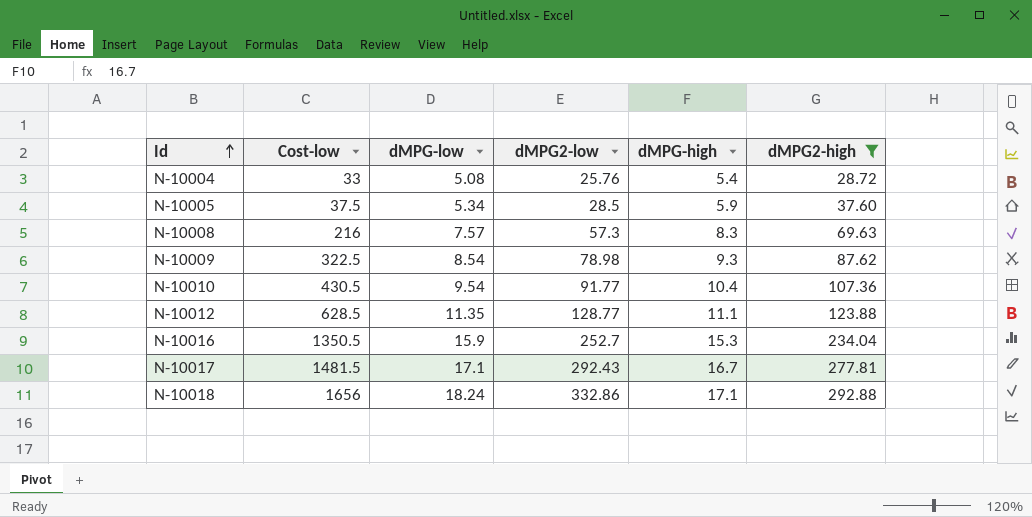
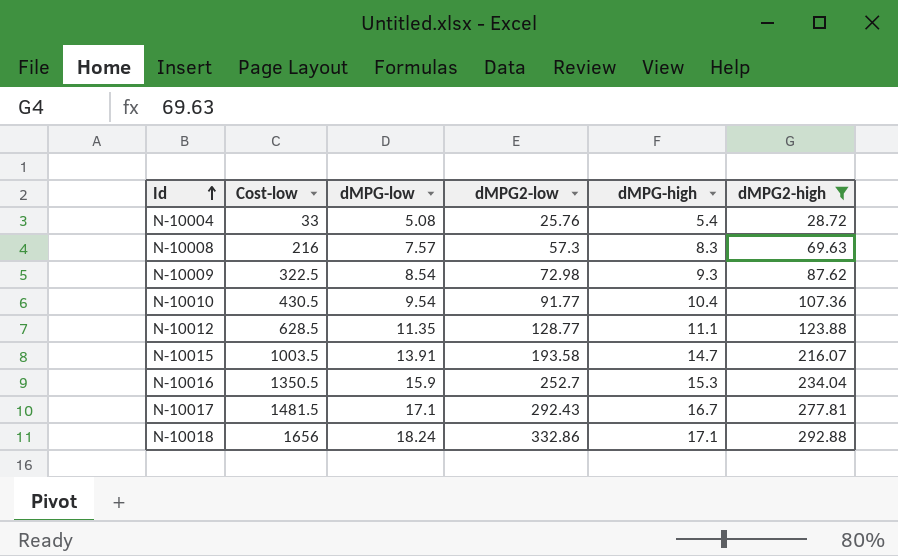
row N-10005: 37.5 | 5.34 | 28.5 | 5.9 | 37.60 -> none
N-10009 | dMPG2-low: 78.98 -> 72.98
row N-10015: none -> 1003.5 | 13.91 | 193.58 | 14.7 | 216.07

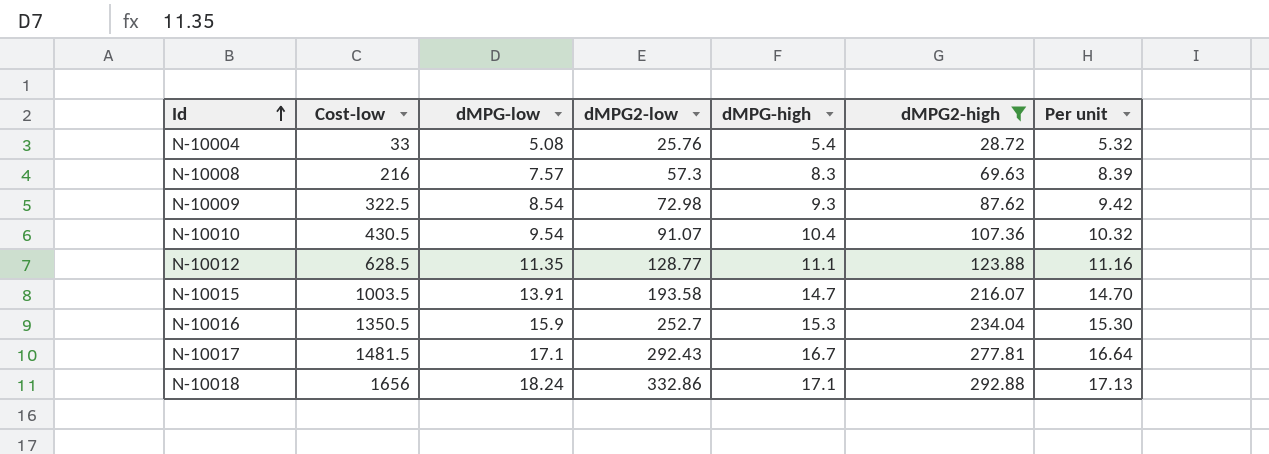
column Per unit | formula: none -> [dMPG2-high] / [dMPG-high]
N-10010 | dMPG2-low: 91.77 -> 91.07

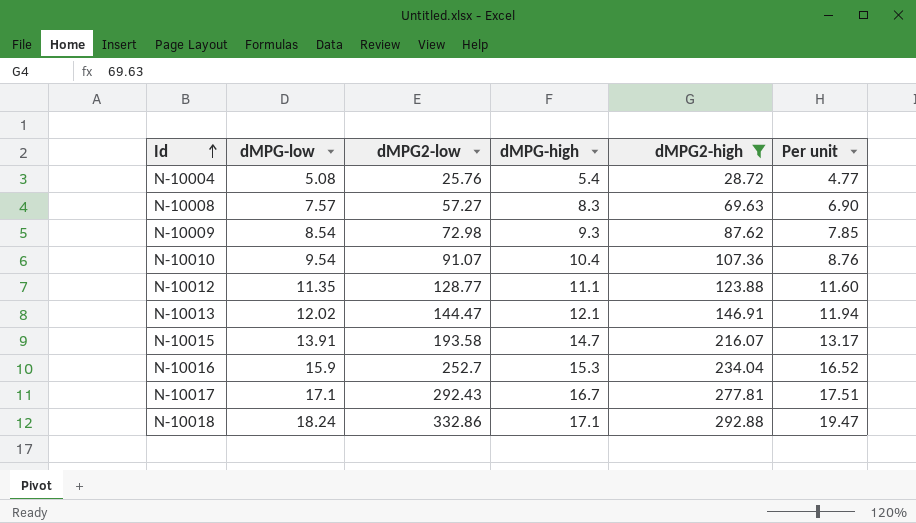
column Cost-low | position: 2 -> none
column Per unit | formula: [dMPG2-high] / [dMPG-high] -> [dMPG2-low] / [dMPG-high]
N-10008 | dMPG2-low: 57.3 -> 57.27
row N-10013: none -> 12.02 | 144.47 | 12.1 | 146.91 | 11.94

